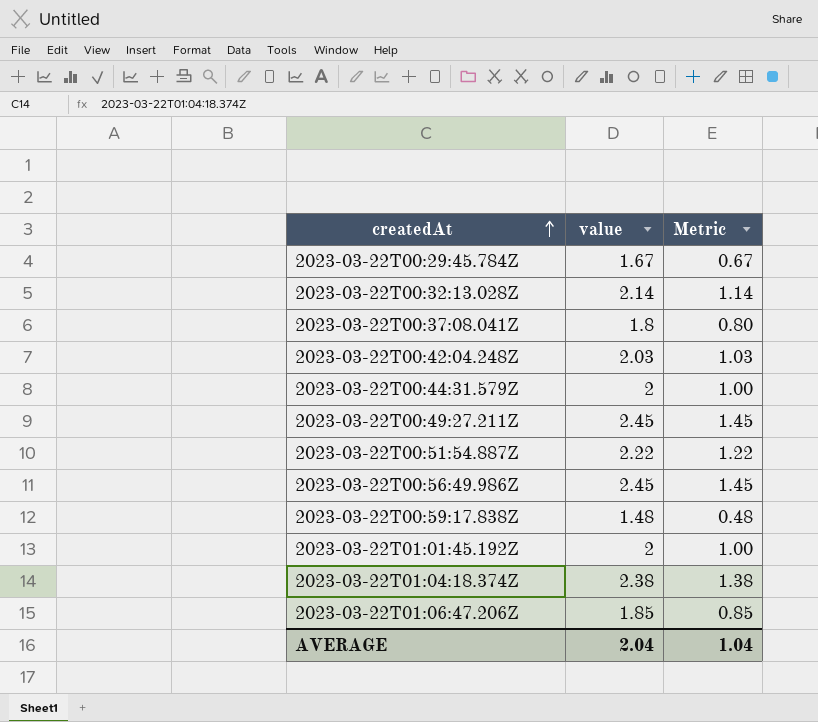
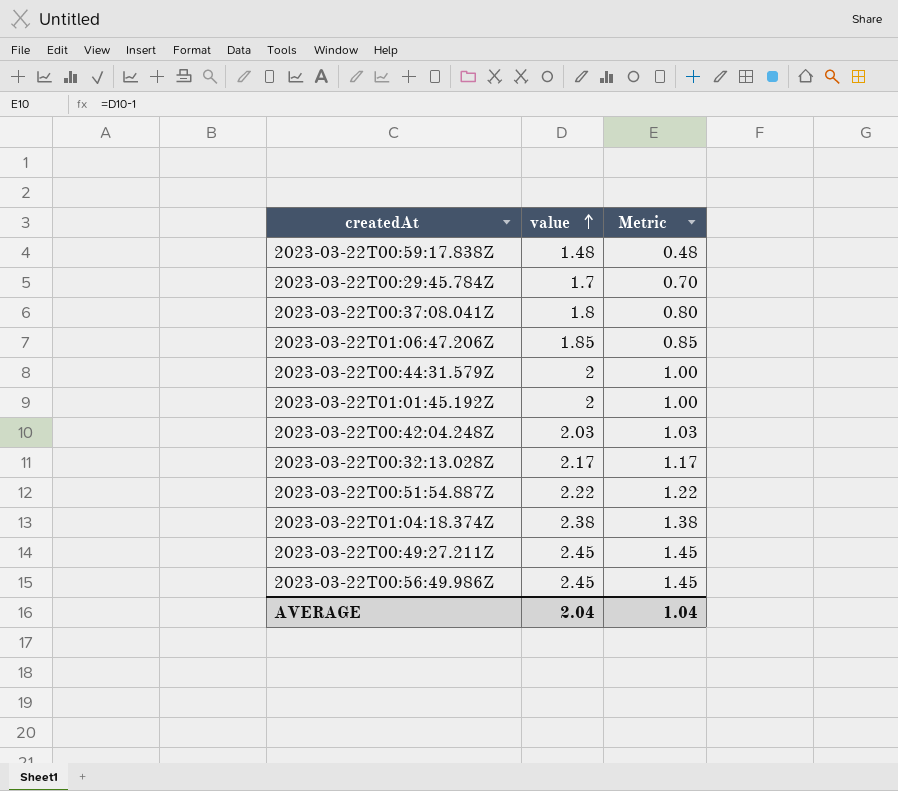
row order: createdAt ascending -> value ascending
2023-03-22T00:29:45.784Z | value: 1.67 -> 1.7
2023-03-22T00:29:45.784Z | Metric: 0.67 -> 0.70
2023-03-22T00:32:13.028Z | value: 2.14 -> 2.17
2023-03-22T00:32:13.028Z | Metric: 1.14 -> 1.17

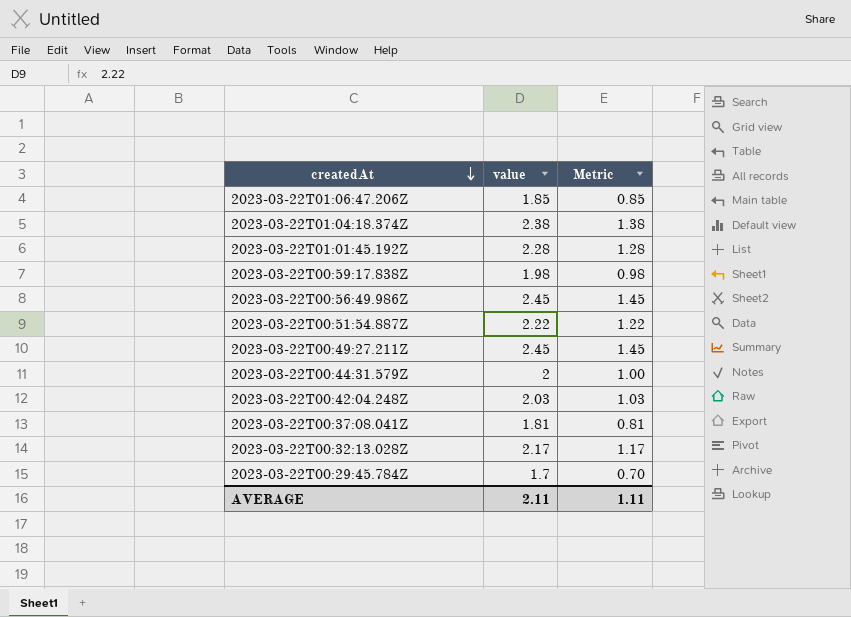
row order: value ascending -> createdAt descending
2023-03-22T01:01:45.192Z | value: 2 -> 2.28
2023-03-22T01:01:45.192Z | Metric: 1.00 -> 1.28
2023-03-22T00:59:17.838Z | value: 1.48 -> 1.98
2023-03-22T00:59:17.838Z | Metric: 0.48 -> 0.98
2023-03-22T00:37:08.041Z | value: 1.8 -> 1.81
2023-03-22T00:37:08.041Z | Metric: 0.80 -> 0.81
AVERAGE | value: 2.04 -> 2.11
AVERAGE | Metric: 1.04 -> 1.11

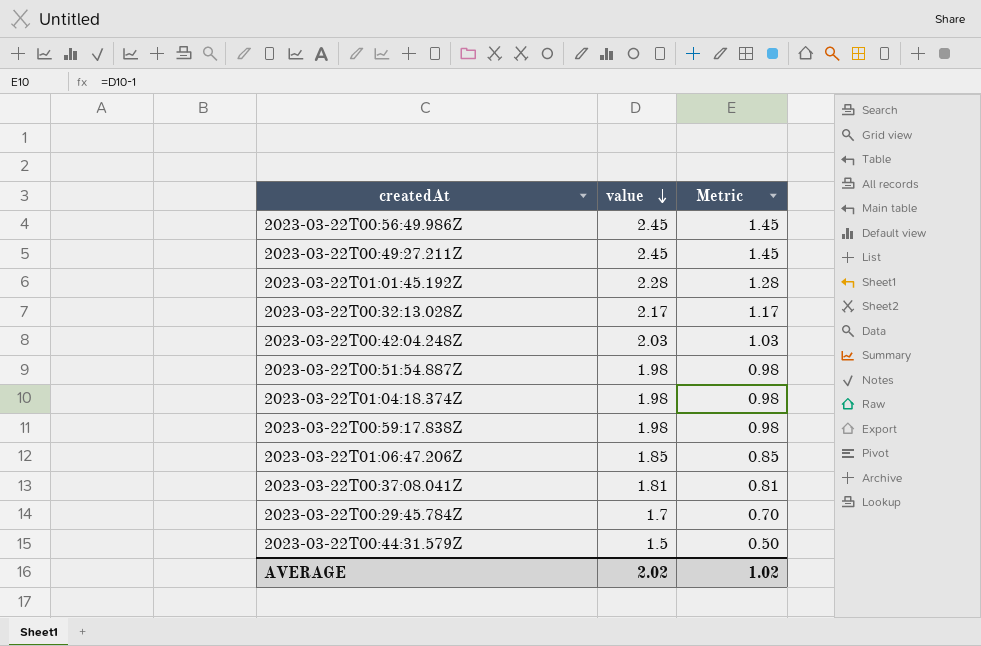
row order: createdAt descending -> value descending
2023-03-22T00:51:54.887Z | value: 2.22 -> 1.98
2023-03-22T00:51:54.887Z | Metric: 1.22 -> 0.98
2023-03-22T01:04:18.374Z | value: 2.38 -> 1.98
2023-03-22T01:04:18.374Z | Metric: 1.38 -> 0.98
2023-03-22T00:44:31.579Z | value: 2 -> 1.5
2023-03-22T00:44:31.579Z | Metric: 1.00 -> 0.50
AVERAGE | value: 2.11 -> 2.02
AVERAGE | Metric: 1.11 -> 1.02

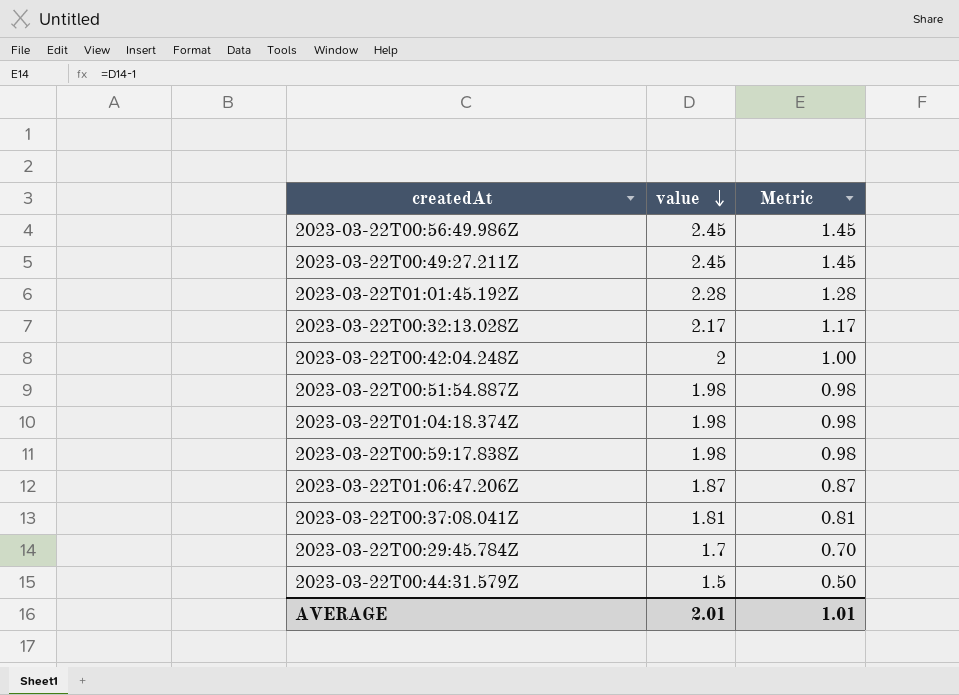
2023-03-22T00:42:04.248Z | value: 2.03 -> 2
2023-03-22T00:42:04.248Z | Metric: 1.03 -> 1.00
2023-03-22T01:06:47.206Z | value: 1.85 -> 1.87
2023-03-22T01:06:47.206Z | Metric: 0.85 -> 0.87
AVERAGE | value: 2.02 -> 2.01
AVERAGE | Metric: 1.02 -> 1.01

